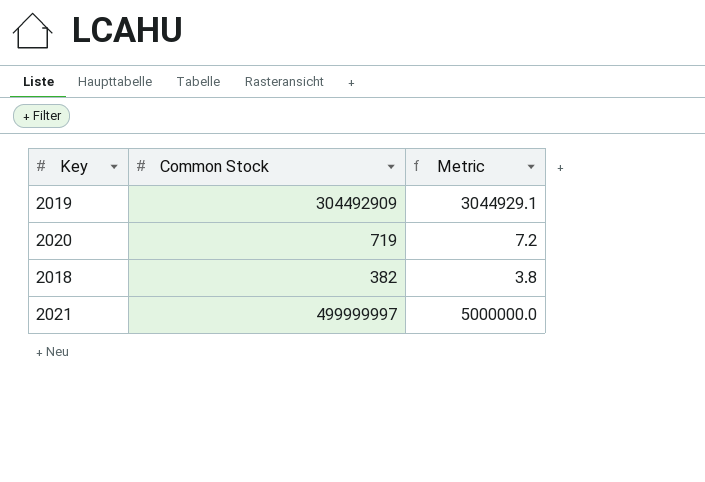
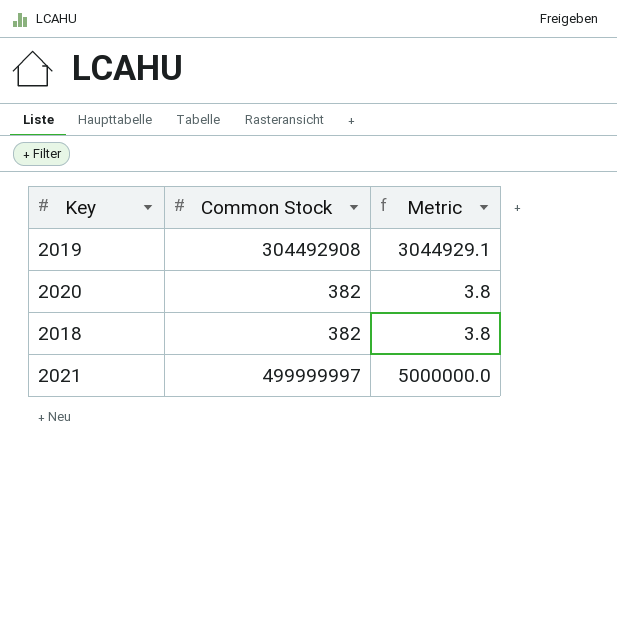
2019 | Common Stock: 304492909 -> 304492908
2020 | Common Stock: 719 -> 382
2020 | Metric: 7.2 -> 3.8

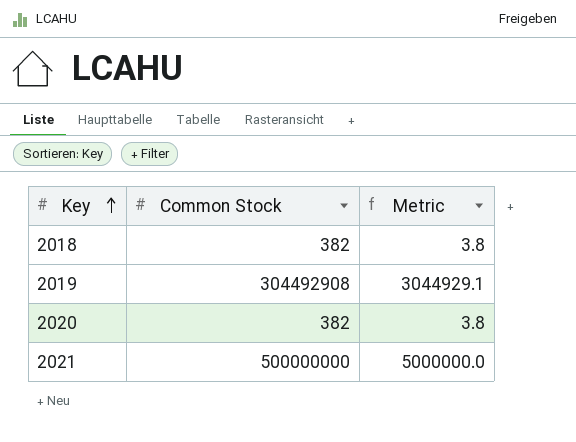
row order: none -> Key ascending
2021 | Common Stock: 499999997 -> 500000000

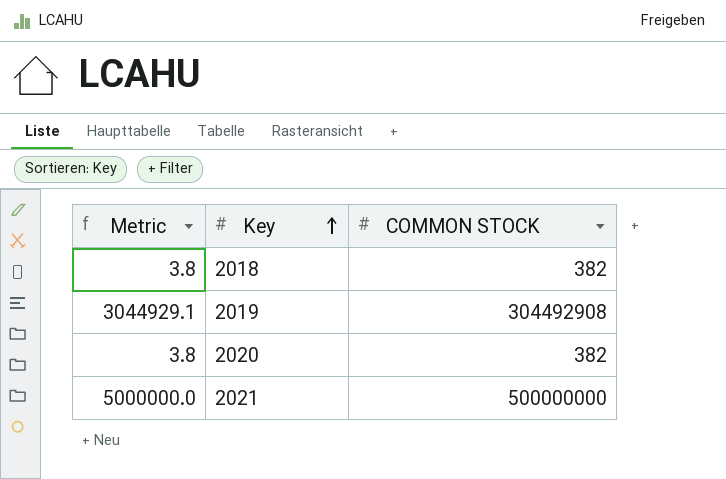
column Metric | position: 3 -> 1
column name: Common Stock -> COMMON STOCK

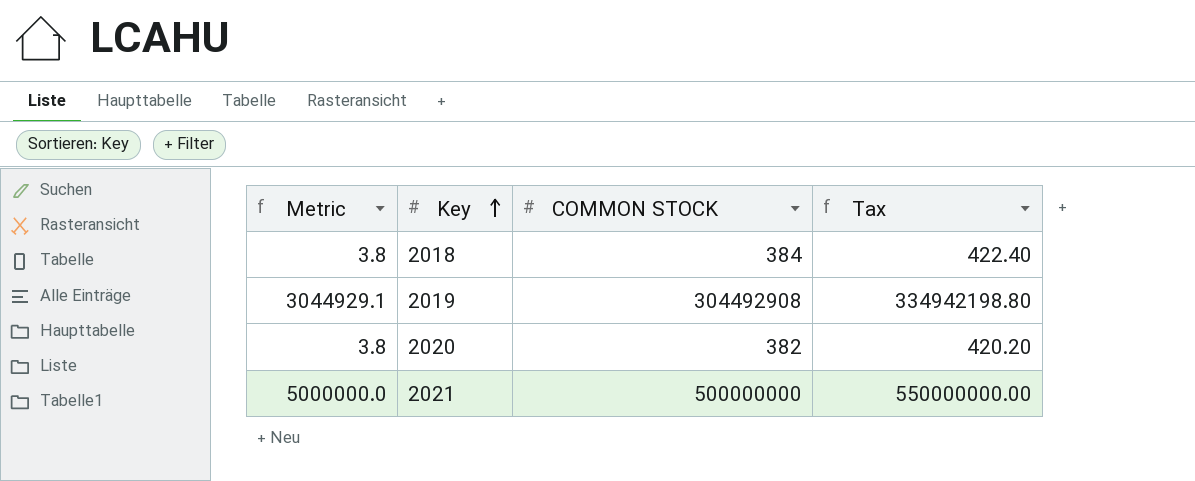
column Tax | formula: none -> [COMMON STOCK] * 1.1
2018 | COMMON STOCK: 382 -> 384

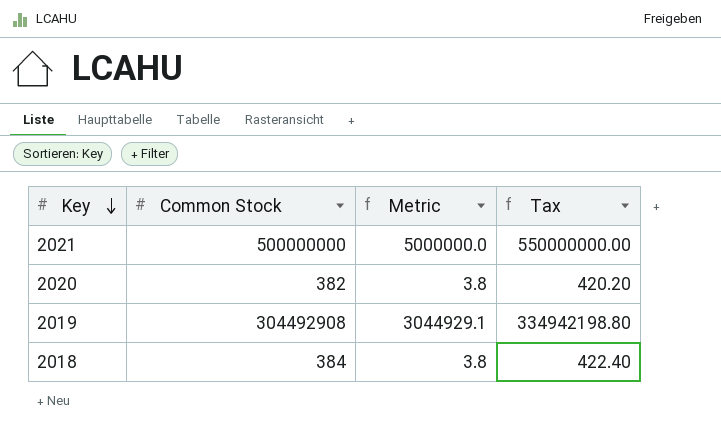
row order: Key ascending -> Key descending
column name: COMMON STOCK -> Common Stock
column Metric | position: 1 -> 3

